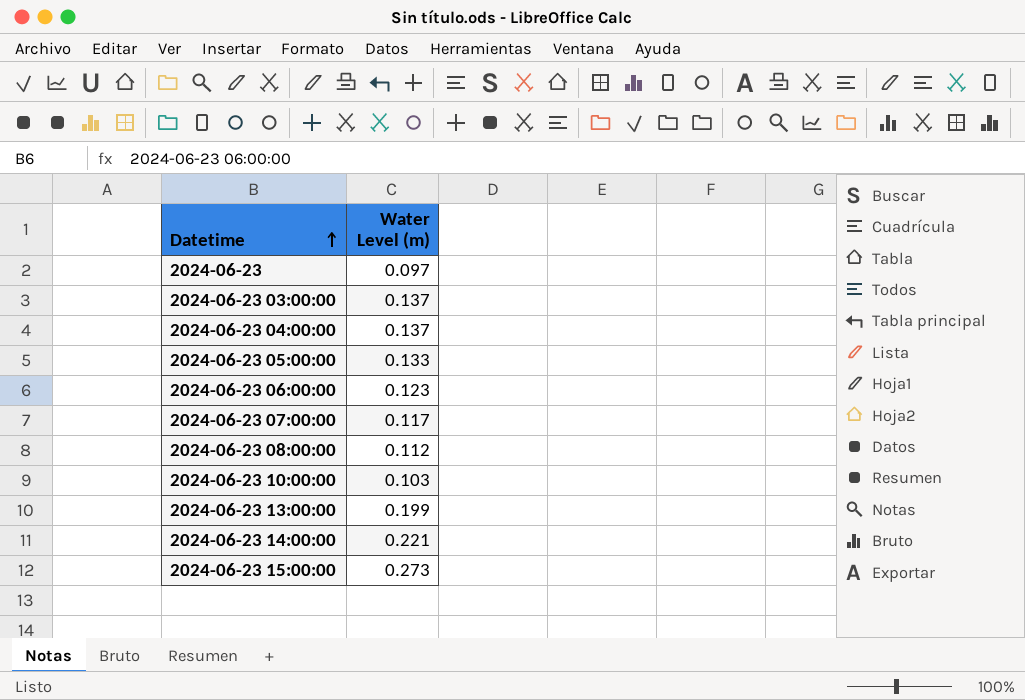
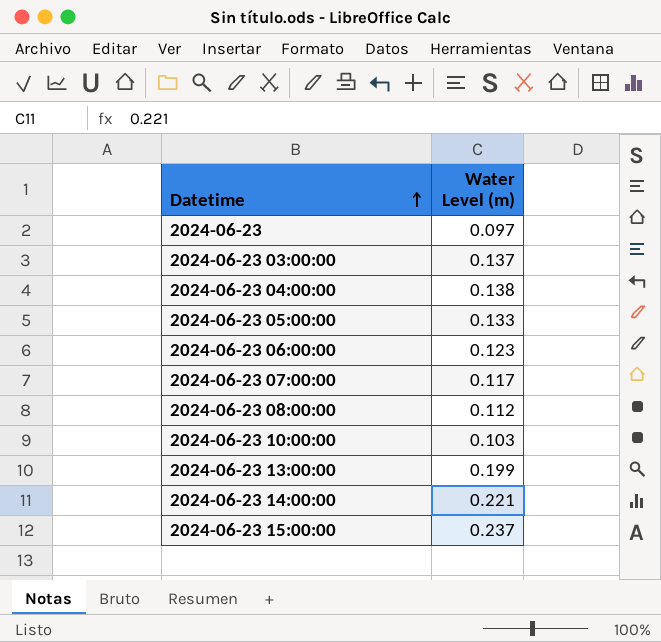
2024-06-23 04:00:00 | Water Level (m): 0.137 -> 0.138
2024-06-23 15:00:00 | Water Level (m): 0.273 -> 0.237

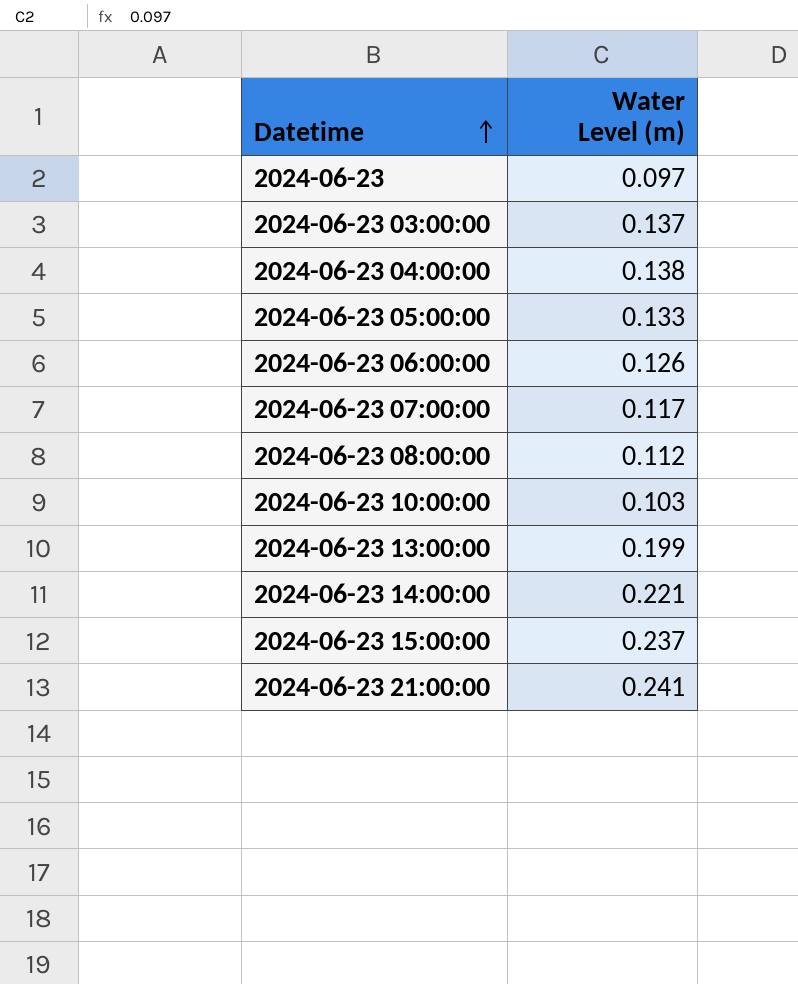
2024-06-23 06:00:00 | Water Level (m): 0.123 -> 0.126
row 2024-06-23 21:00:00: none -> 0.241

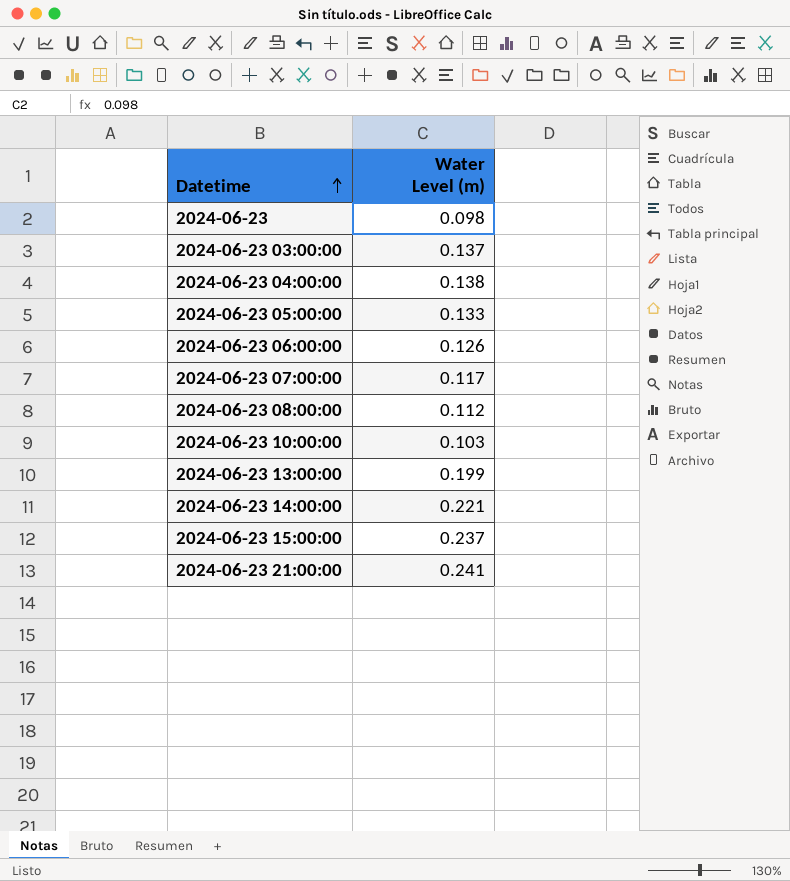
2024-06-23 | Water Level (m): 0.097 -> 0.098

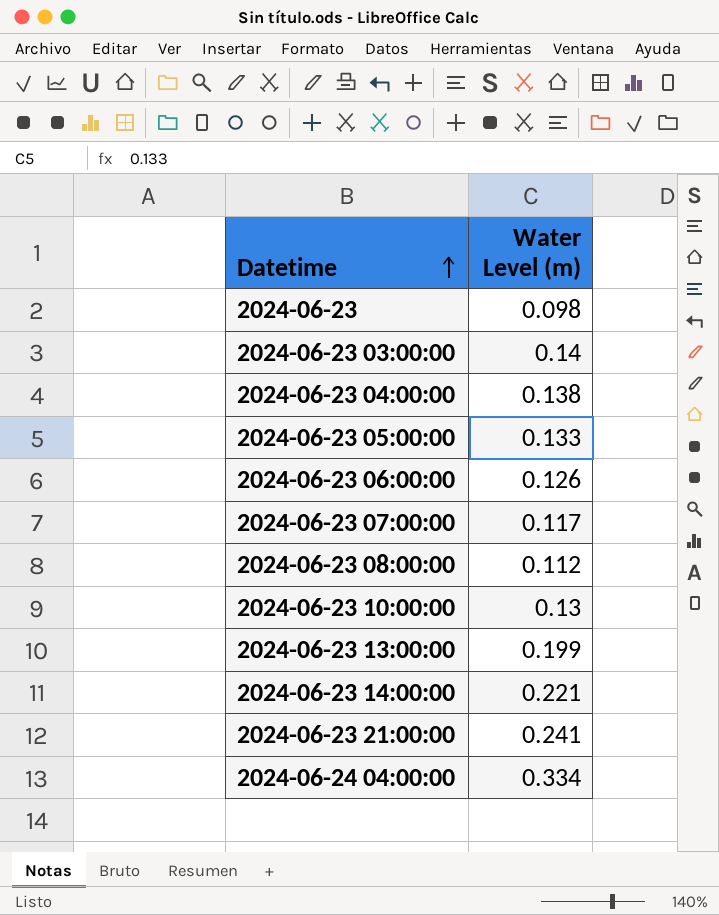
row 2024-06-23 15:00:00: 0.237 -> none
2024-06-23 03:00:00 | Water Level (m): 0.137 -> 0.14
2024-06-23 10:00:00 | Water Level (m): 0.103 -> 0.13
row 2024-06-24 04:00:00: none -> 0.334

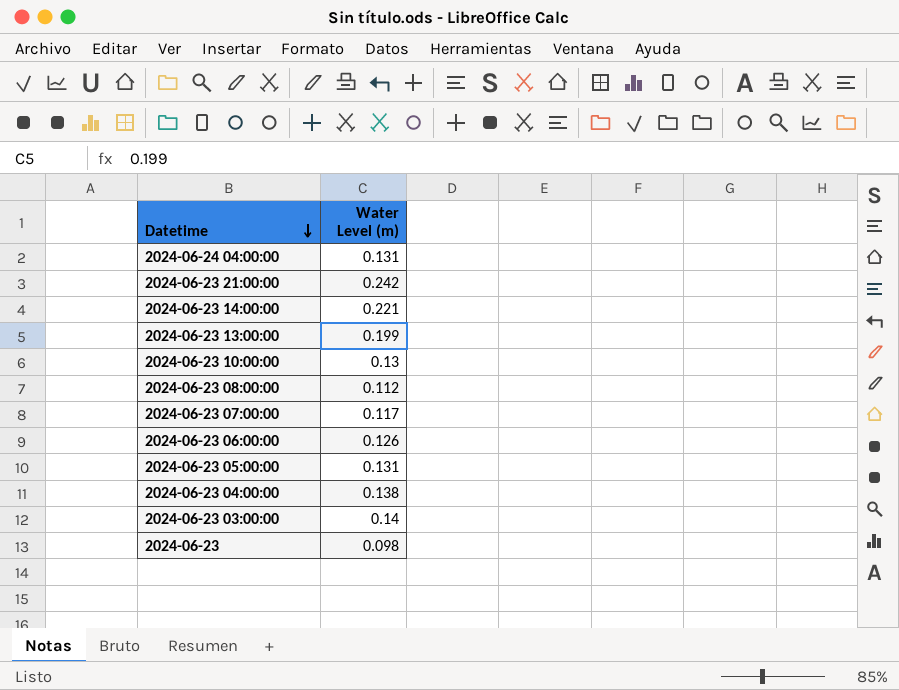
row order: Datetime ascending -> Datetime descending
2024-06-24 04:00:00 | Water Level (m): 0.334 -> 0.131
2024-06-23 21:00:00 | Water Level (m): 0.241 -> 0.242
2024-06-23 05:00:00 | Water Level (m): 0.133 -> 0.131

